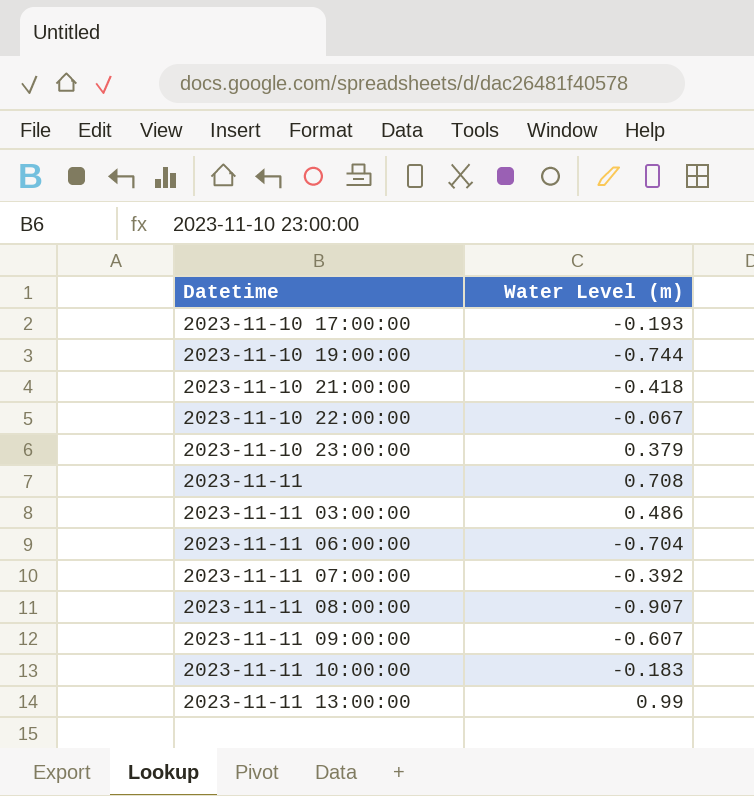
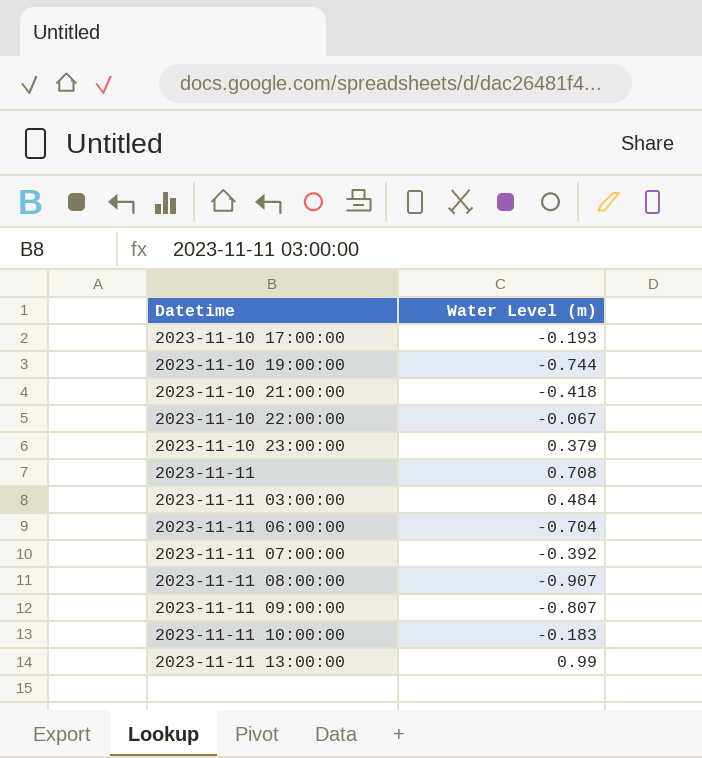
2023-11-11 03:00:00 | Water Level (m): 0.486 -> 0.484
2023-11-11 09:00:00 | Water Level (m): -0.607 -> -0.807

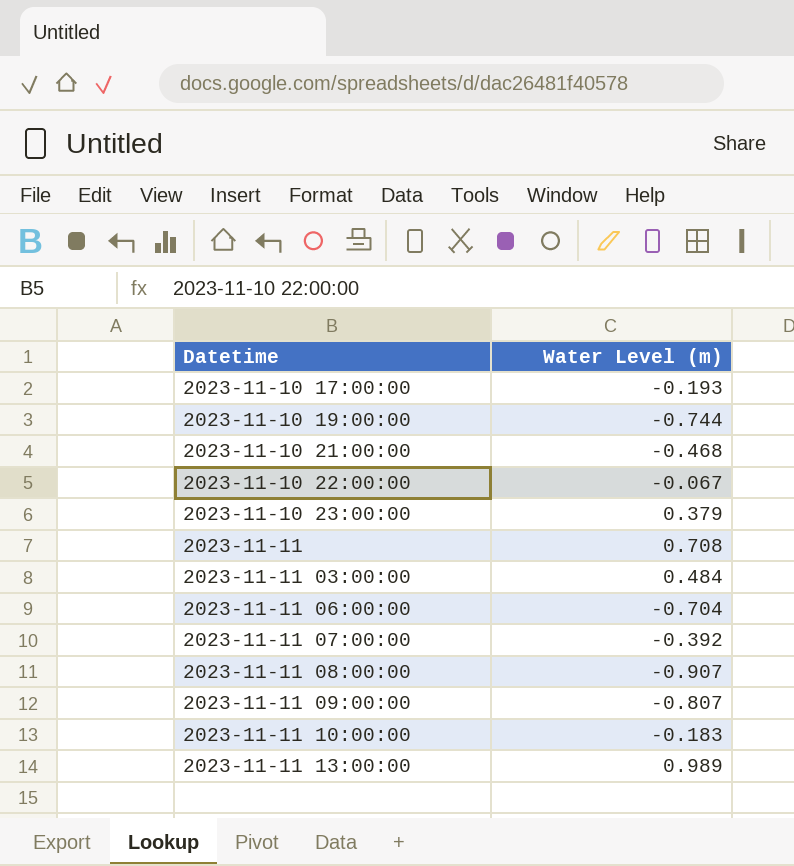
2023-11-10 21:00:00 | Water Level (m): -0.418 -> -0.468
2023-11-11 13:00:00 | Water Level (m): 0.99 -> 0.989

